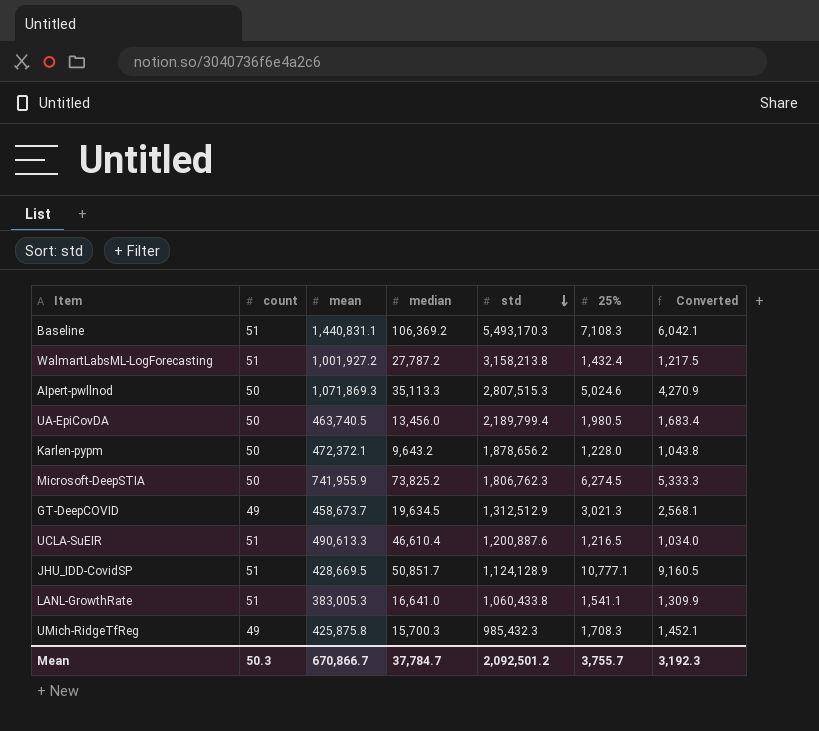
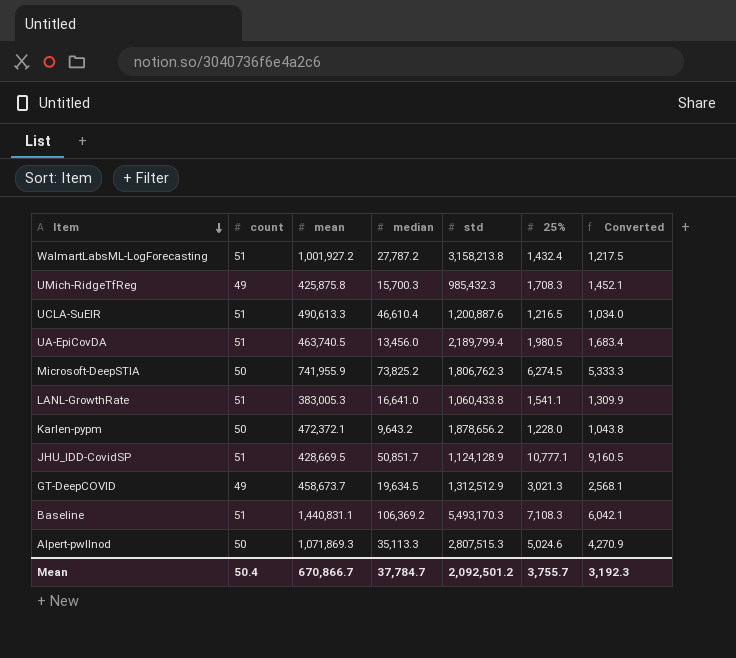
row order: std descending -> Item descending
UA-EpiCovDA | count: 50 -> 51
Mean | count: 50.3 -> 50.4

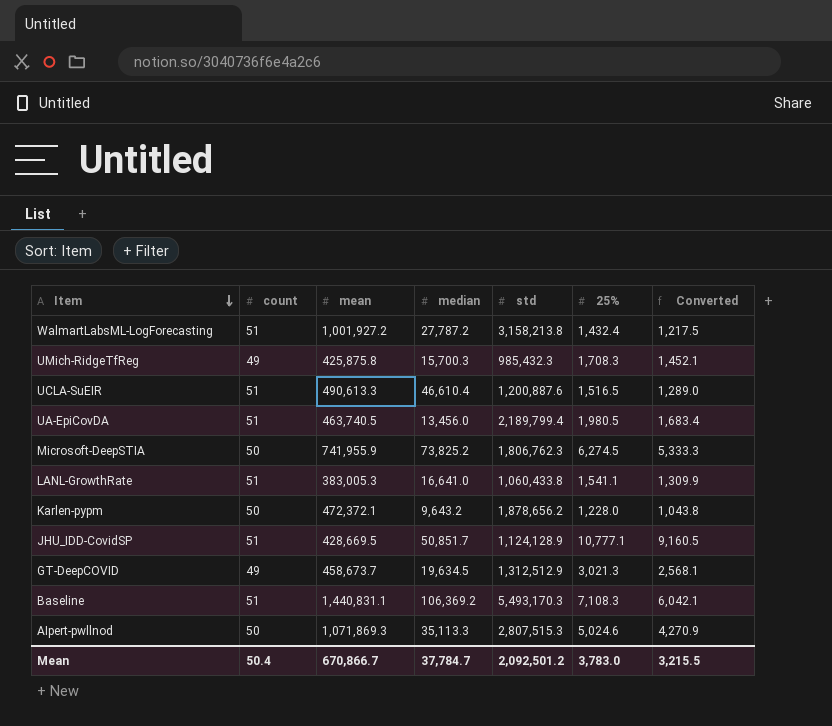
UCLA-SuEIR | 25%: 1,216.5 -> 1,516.5
UCLA-SuEIR | Converted: 1,034.0 -> 1,289.0
Mean | 25%: 3,755.7 -> 3,783.0
Mean | Converted: 3,192.3 -> 3,215.5

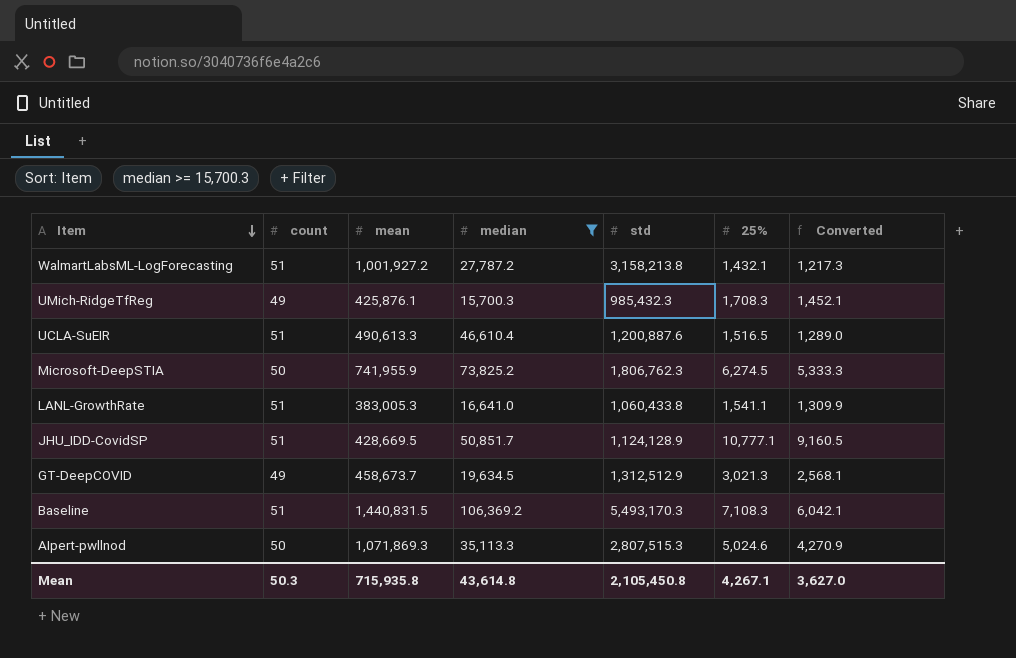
filter: none -> median >= 15,700.3
WalmartLabsML-LogForecasting | 25%: 1,432.4 -> 1,432.1
WalmartLabsML-LogForecasting | Converted: 1,217.5 -> 1,217.3
UMich-RidgeTfReg | mean: 425,875.8 -> 425,876.1
Baseline | mean: 1,440,831.1 -> 1,440,831.5
Mean | count: 50.4 -> 50.3
Mean | mean: 670,866.7 -> 715,935.8
Mean | median: 37,784.7 -> 43,614.8
Mean | std: 2,092,501.2 -> 2,105,450.8
Mean | 25%: 3,783.0 -> 4,267.1
Mean | Converted: 3,215.5 -> 3,627.0

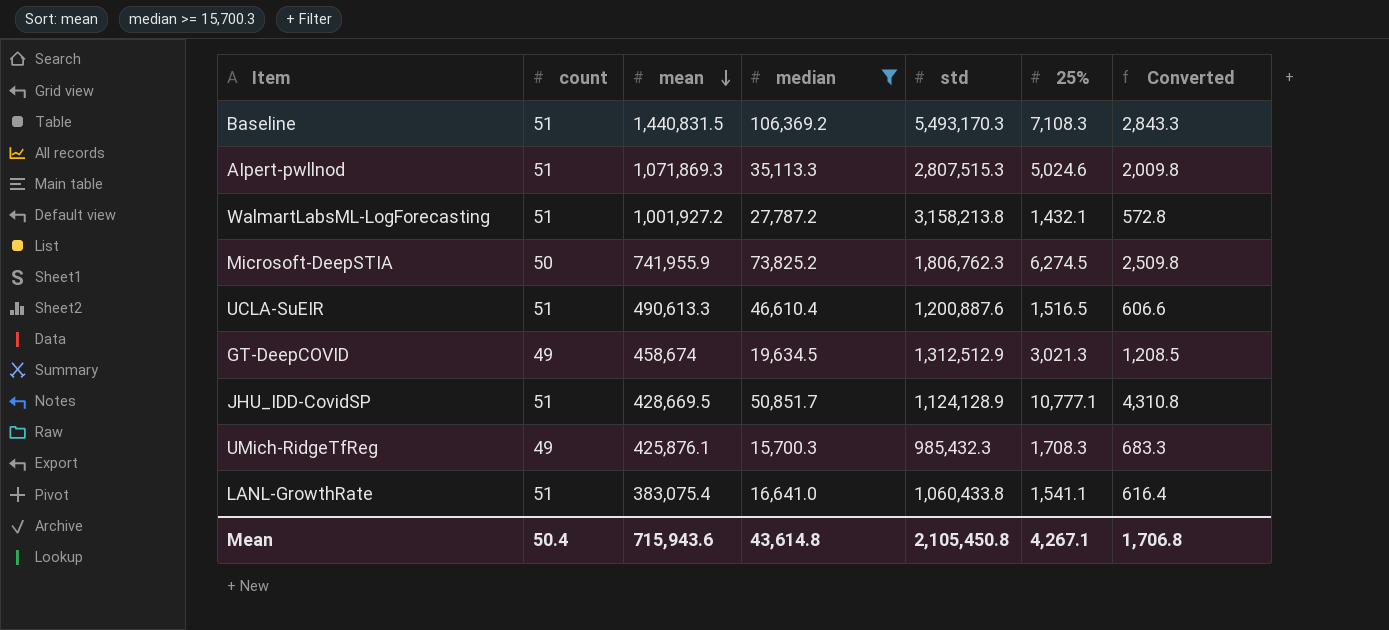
row order: Item descending -> mean descending
column Converted | formula: [25%] * 0.85 -> [25%] * 0.4
AIpert-pwllnod | count: 50 -> 51
GT-DeepCOVID | mean: 458,673.7 -> 458,674
LANL-GrowthRate | mean: 383,005.3 -> 383,075.4
Mean | count: 50.3 -> 50.4
Mean | mean: 715,935.8 -> 715,943.6
Mean | Converted: 3,627.0 -> 1,706.8

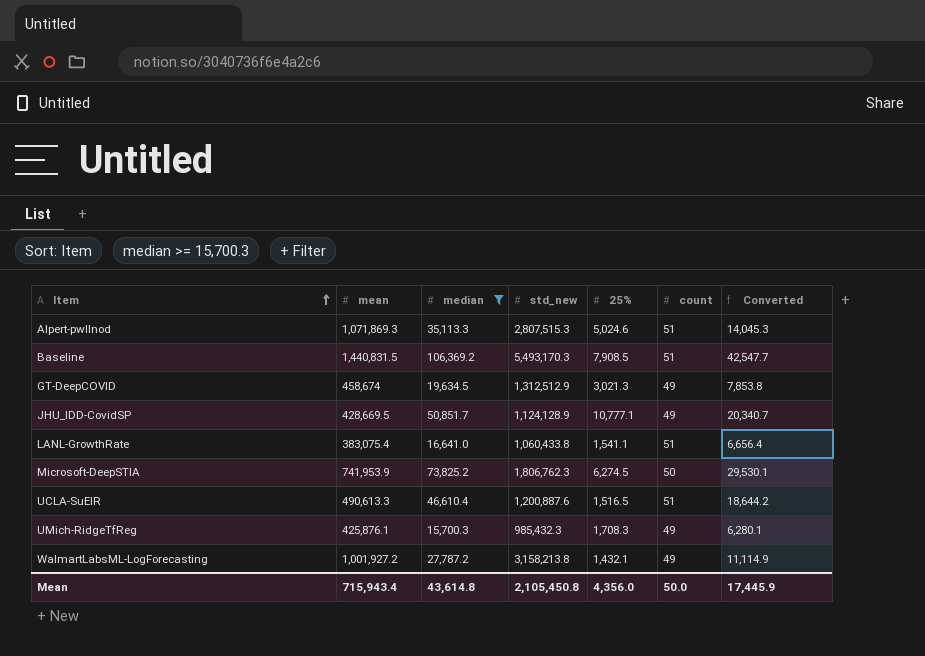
row order: mean descending -> Item ascending
column name: std -> std_new
column count | position: 2 -> 6
column Converted | formula: [25%] * 0.4 -> [median] * 0.4
Baseline | 25%: 7,108.3 -> 7,908.5
JHU_IDD-CovidSP | count: 51 -> 49
Microsoft-DeepSTIA | mean: 741,955.9 -> 741,953.9
WalmartLabsML-LogForecasting | count: 51 -> 49
Mean | mean: 715,943.6 -> 715,943.4
Mean | 25%: 4,267.1 -> 4,356.0
Mean | count: 50.4 -> 50.0
Mean | Converted: 1,706.8 -> 17,445.9

